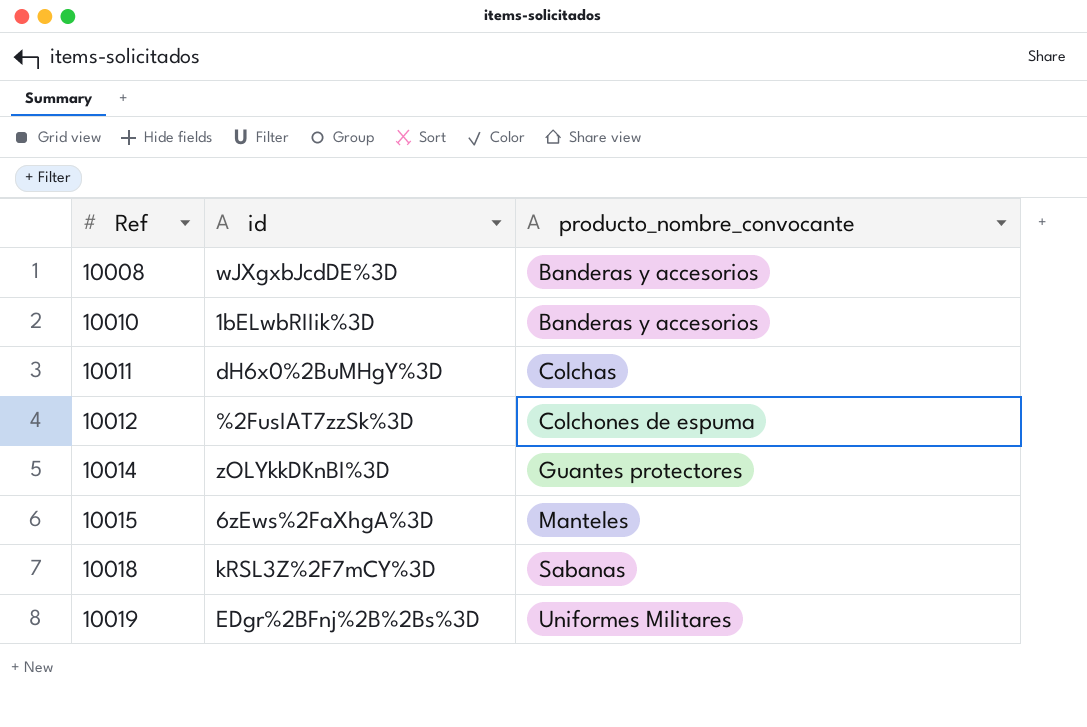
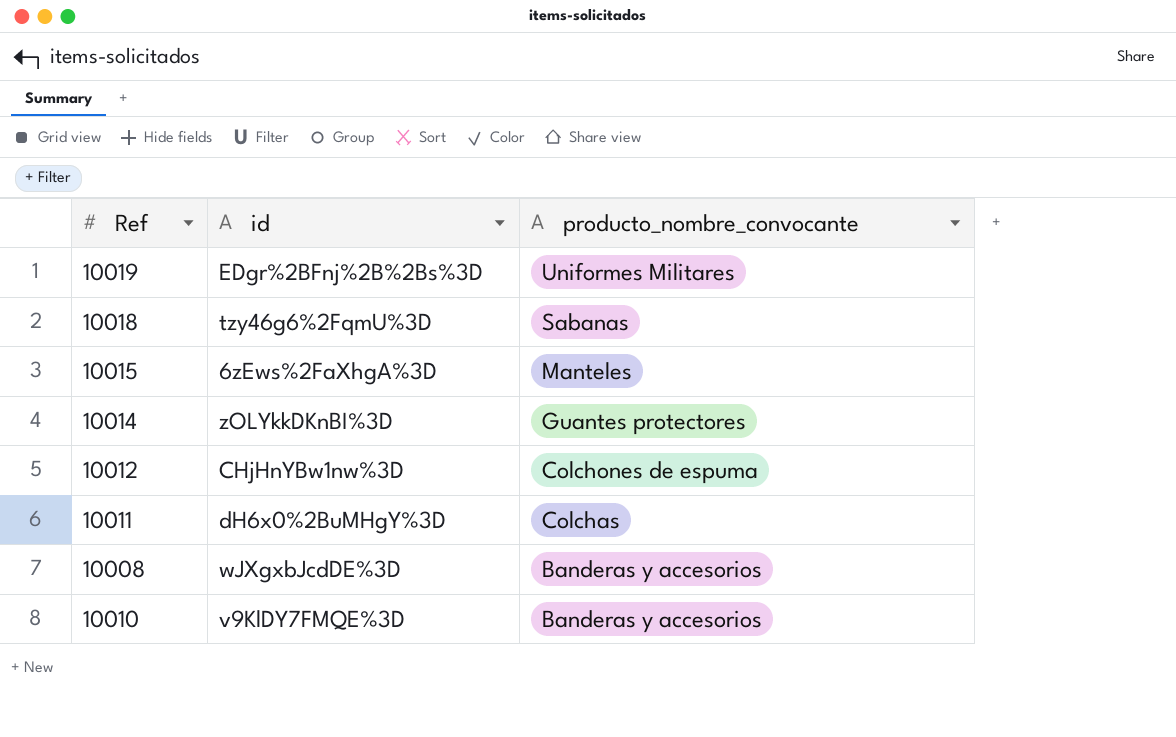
row order: Ref ascending -> producto_nombre_convocante descending
10018 | id: kRSL3Z%2F7mCY%3D -> tzy46g6%2FqmU%3D
10012 | id: %2FusIAT7zzSk%3D -> CHjHnYBw1nw%3D
10010 | id: 1bELwbRIIik%3D -> v9KlDY7FMQE%3D

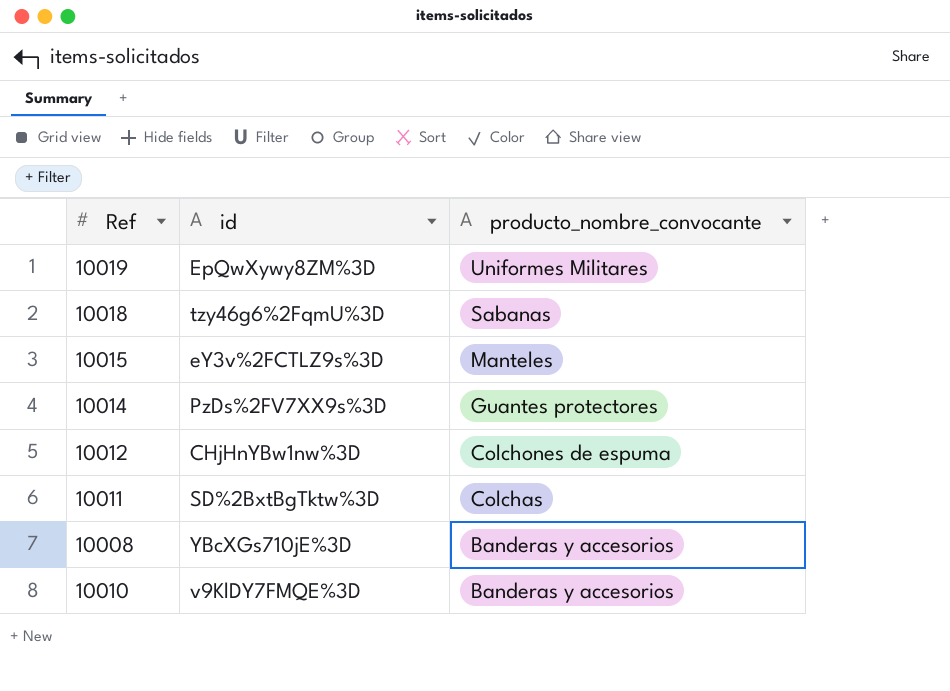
10019 | id: EDgr%2BFnj%2B%2Bs%3D -> EpQwXywy8ZM%3D
10015 | id: 6zEws%2FaXhgA%3D -> eY3v%2FCTLZ9s%3D
10014 | id: zOLYkkDKnBI%3D -> PzDs%2FV7XX9s%3D
10011 | id: dH6x0%2BuMHgY%3D -> SD%2BxtBgTktw%3D
10008 | id: wJXgxbJcdDE%3D -> YBcXGs710jE%3D

